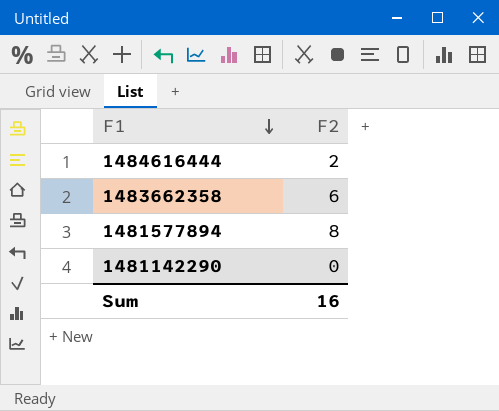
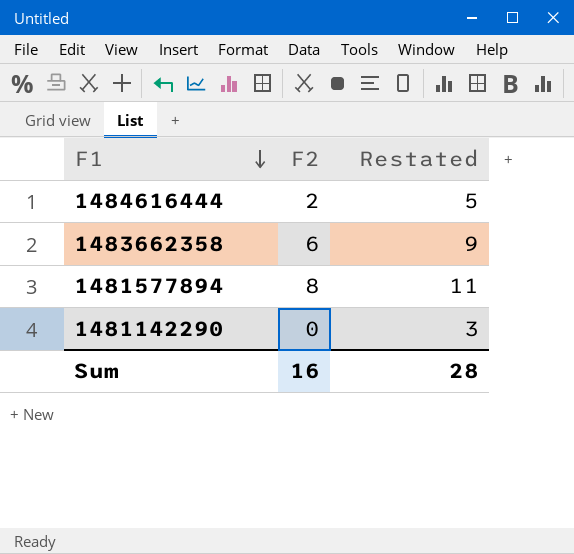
column Restated | formula: none -> [F2] + 3

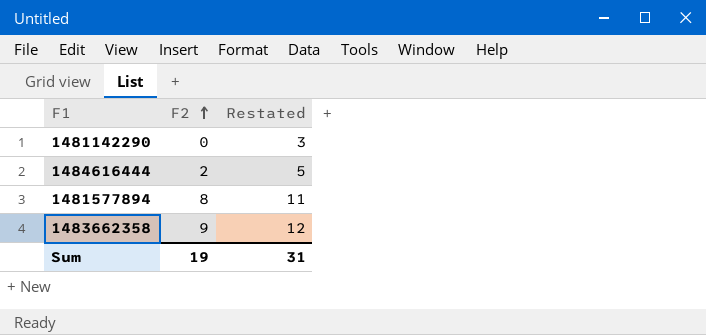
row order: F1 descending -> F2 ascending
1483662358 | F2: 6 -> 9
1483662358 | Restated: 9 -> 12
Sum | F2: 16 -> 19
Sum | Restated: 28 -> 31

